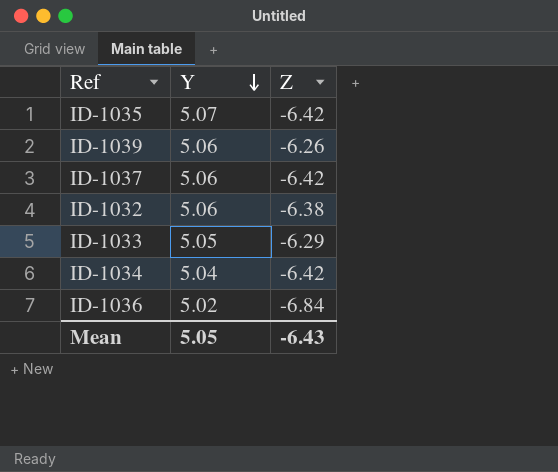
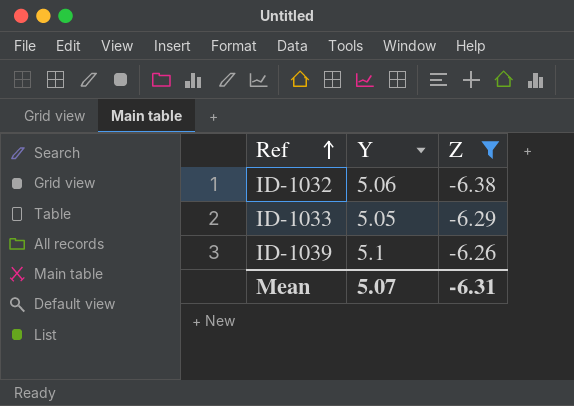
filter: none -> Z >= -6.38
row order: Y descending -> Ref ascending
ID-1039 | Y: 5.06 -> 5.1
Mean | Y: 5.05 -> 5.07
Mean | Z: -6.43 -> -6.31

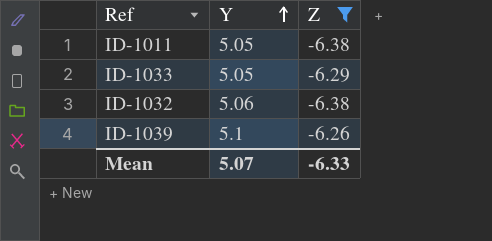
row order: Ref ascending -> Y ascending
row ID-1011: none -> 5.05 | -6.38
Mean | Z: -6.31 -> -6.33

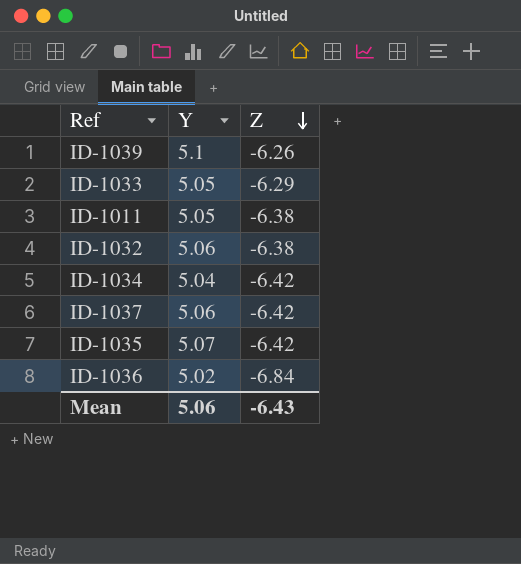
filter: Z >= -6.38 -> none
row order: Y ascending -> Z descending
Mean | Y: 5.07 -> 5.06
Mean | Z: -6.33 -> -6.43

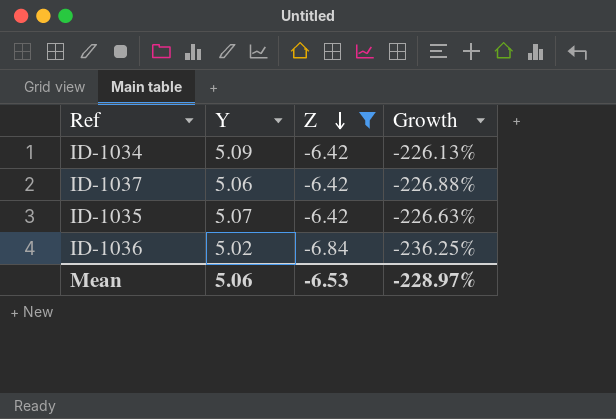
filter: none -> Z <= -6.42
column Growth | formula: none -> ([Z] - [Y]) / [Y]
ID-1034 | Y: 5.04 -> 5.09
Mean | Z: -6.43 -> -6.53

